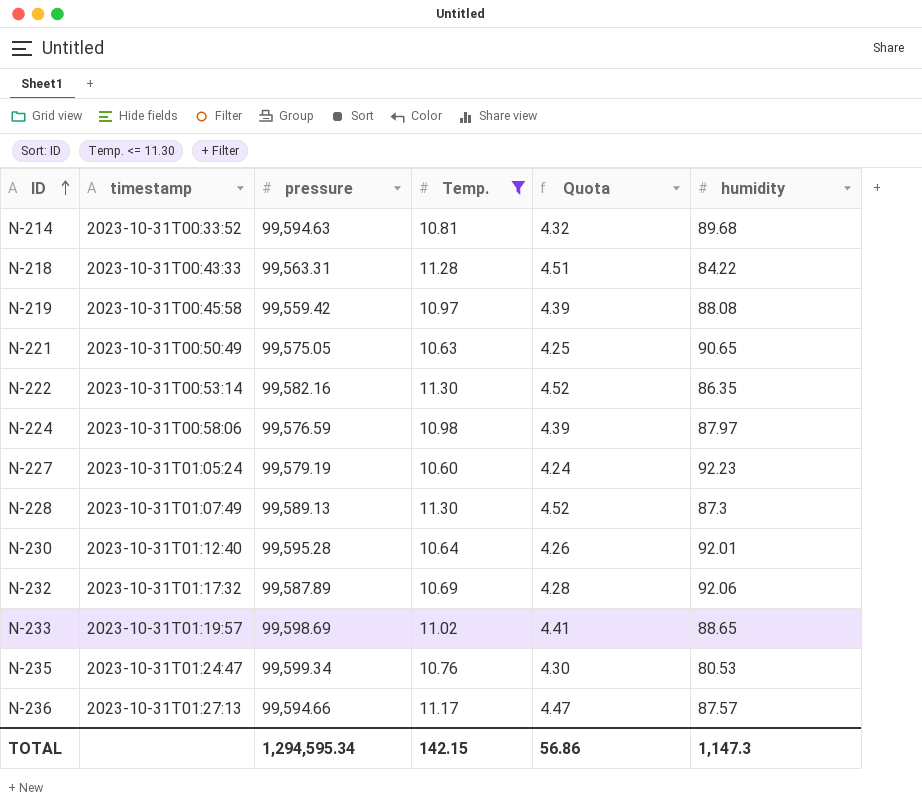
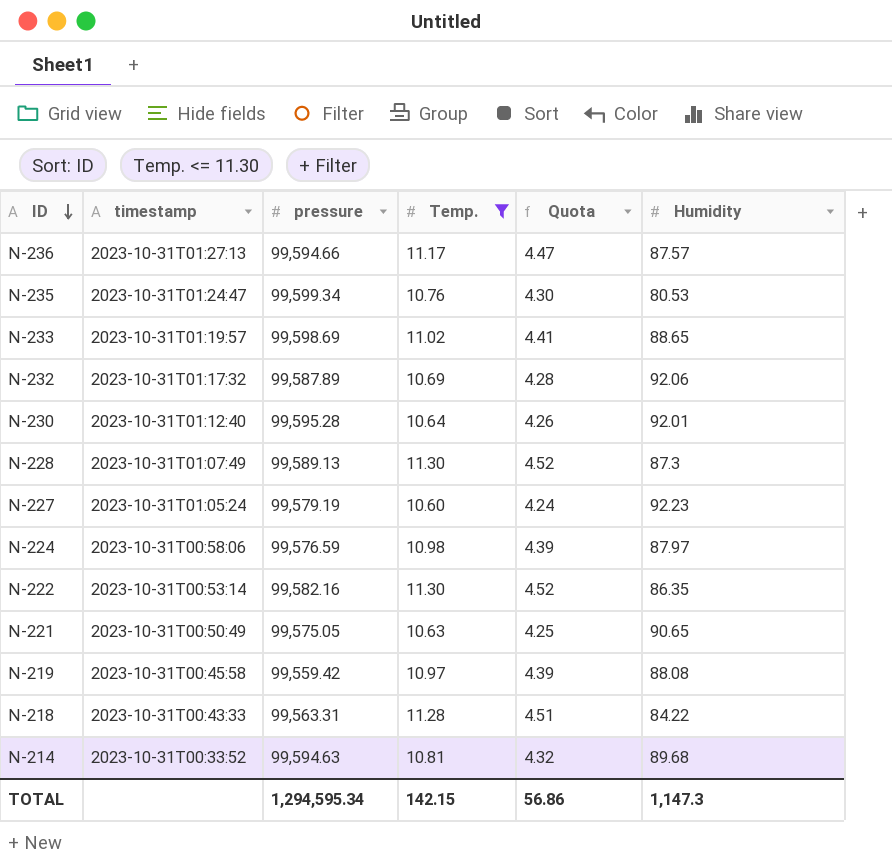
row order: ID ascending -> ID descending
column name: humidity -> Humidity

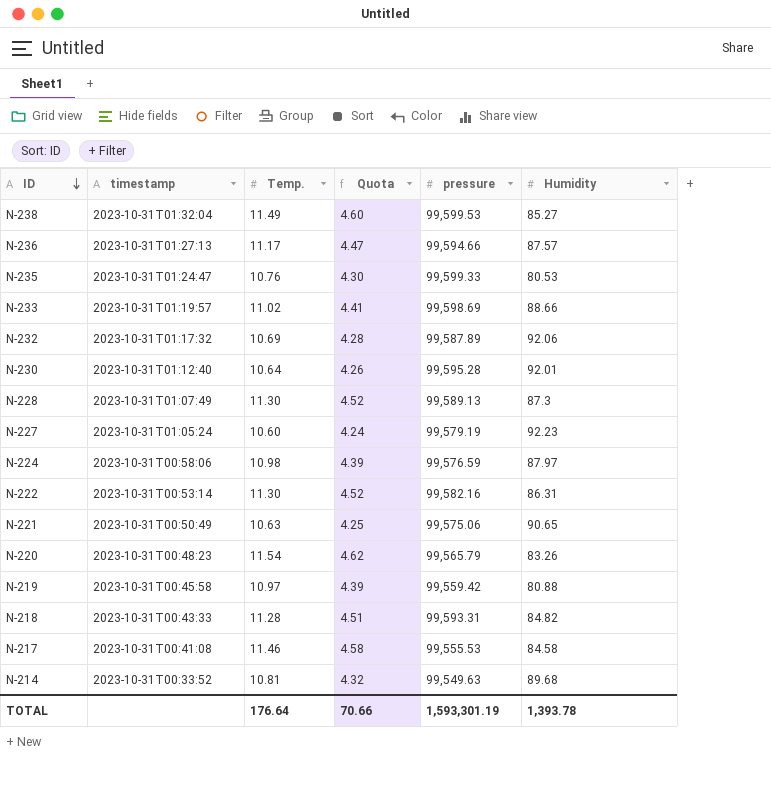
filter: Temp. <= 11.30 -> none
column pressure | position: 3 -> 5
N-235 | pressure: 99,599.34 -> 99,599.33
N-233 | Humidity: 88.65 -> 88.66
N-222 | Humidity: 86.35 -> 86.31
N-221 | pressure: 99,575.05 -> 99,575.06
N-219 | Humidity: 88.08 -> 80.88
N-218 | pressure: 99,563.31 -> 99,593.31
N-218 | Humidity: 84.22 -> 84.82
N-214 | pressure: 99,594.63 -> 99,549.63
TOTAL | Temp.: 142.15 -> 176.64
TOTAL | Quota: 56.86 -> 70.66
TOTAL | pressure: 1,294,595.34 -> 1,593,301.19
TOTAL | Humidity: 1,147.3 -> 1,393.78

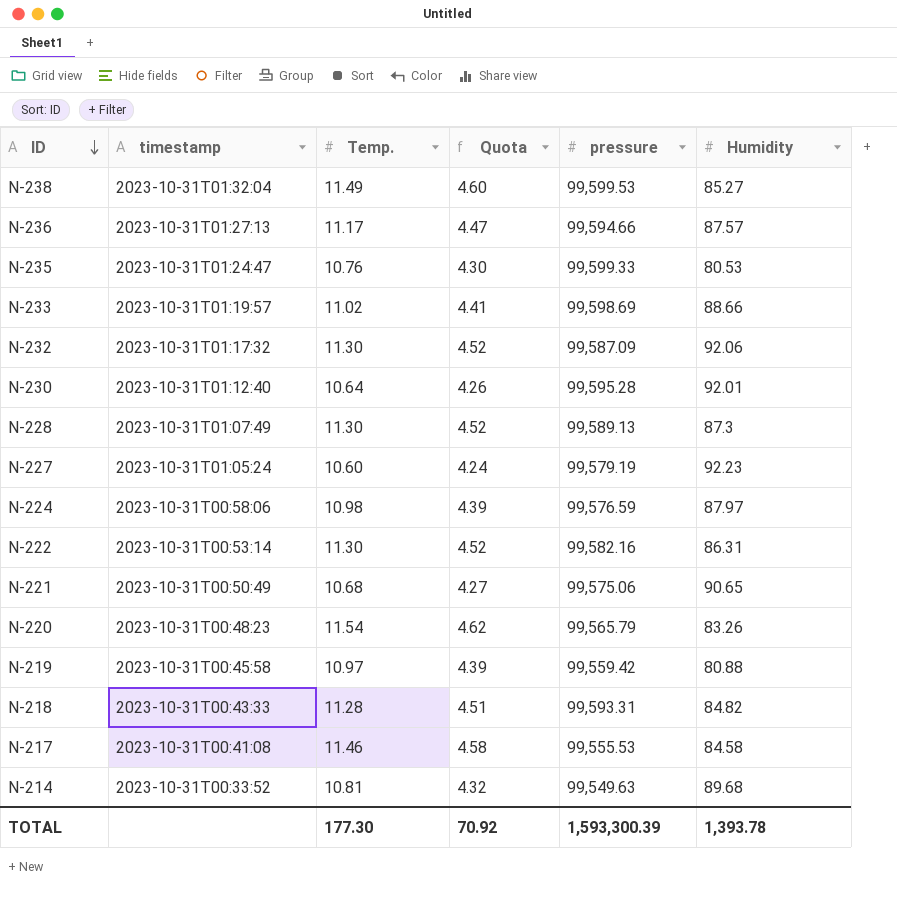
N-232 | Temp.: 10.69 -> 11.30
N-232 | Quota: 4.28 -> 4.52
N-232 | pressure: 99,587.89 -> 99,587.09
N-221 | Temp.: 10.63 -> 10.68
N-221 | Quota: 4.25 -> 4.27
TOTAL | Temp.: 176.64 -> 177.30
TOTAL | Quota: 70.66 -> 70.92
TOTAL | pressure: 1,593,301.19 -> 1,593,300.39

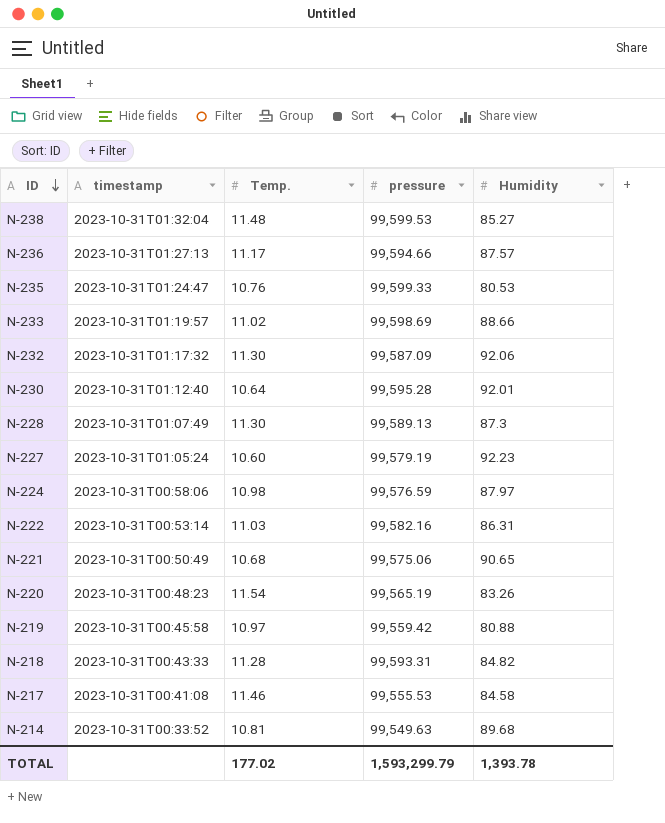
column Quota | formula: [Temp.] * 0.4 -> none
N-238 | Temp.: 11.49 -> 11.48
N-222 | Temp.: 11.30 -> 11.03
N-220 | pressure: 99,565.79 -> 99,565.19
TOTAL | Temp.: 177.30 -> 177.02
TOTAL | pressure: 1,593,300.39 -> 1,593,299.79

